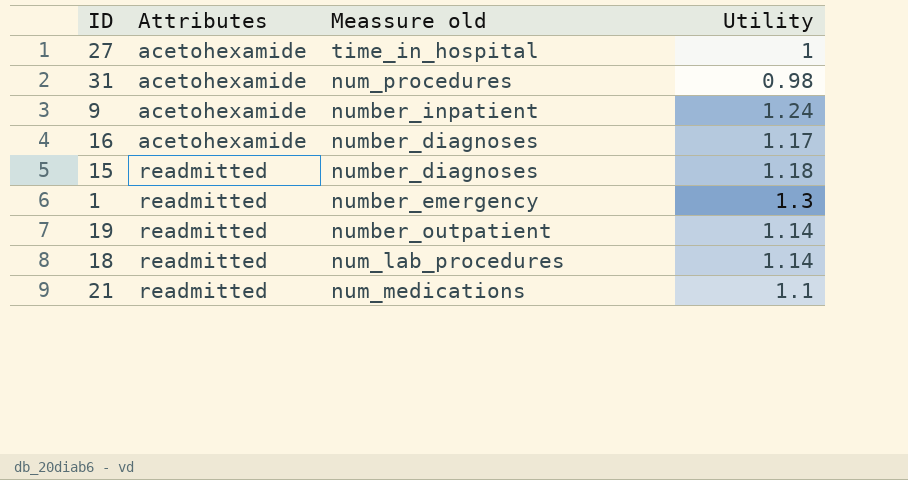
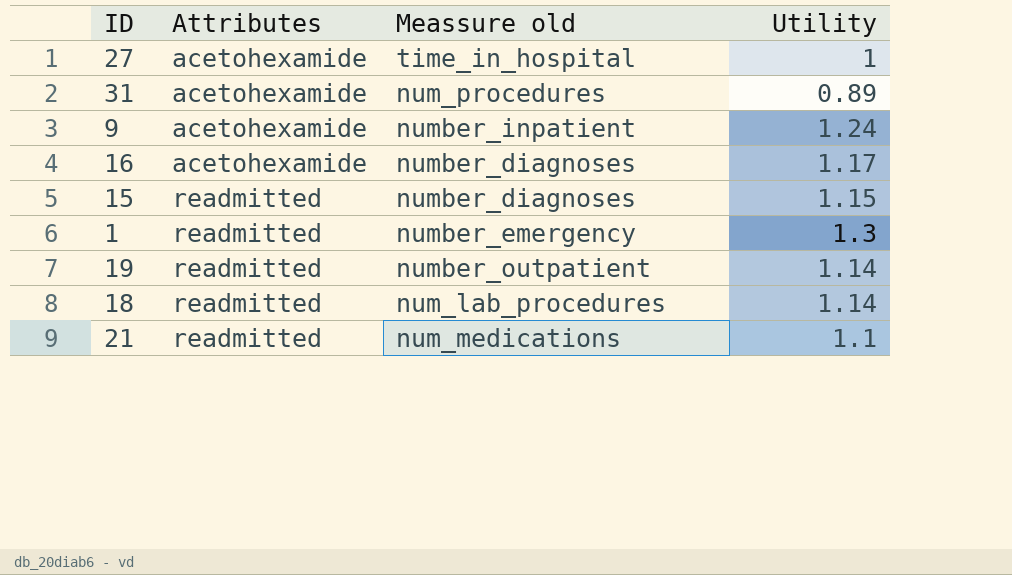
31 | Utility: 0.98 -> 0.89
15 | Utility: 1.18 -> 1.15

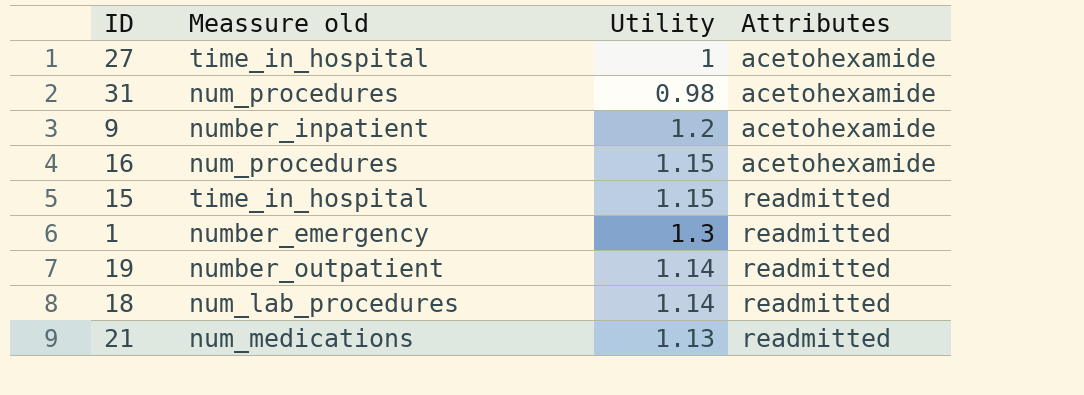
column Attributes | position: 2 -> 4
31 | Utility: 0.89 -> 0.98
9 | Utility: 1.24 -> 1.2
16 | Meassure old: number_diagnoses -> num_procedures
16 | Utility: 1.17 -> 1.15
15 | Meassure old: number_diagnoses -> time_in_hospital
21 | Utility: 1.1 -> 1.13

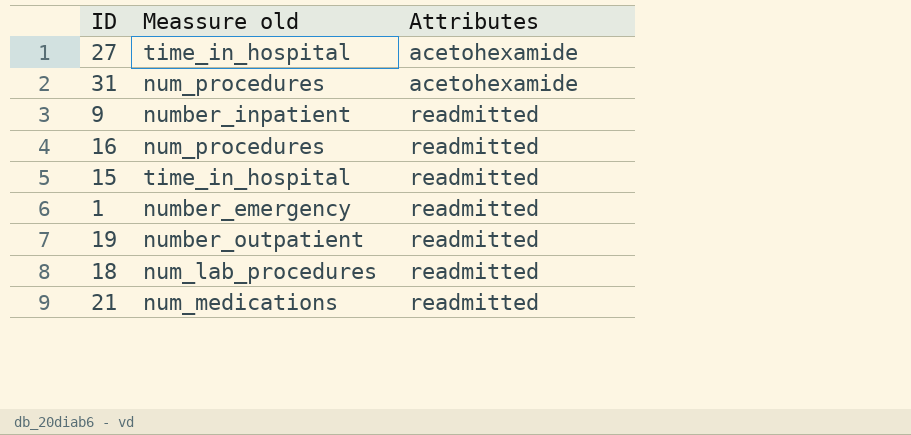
column Utility | position: 3 -> none
9 | Attributes: acetohexamide -> readmitted
16 | Attributes: acetohexamide -> readmitted

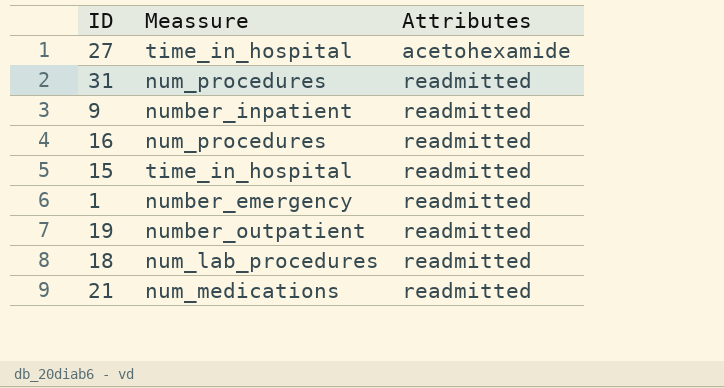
column name: Meassure old -> Meassure
31 | Attributes: acetohexamide -> readmitted

